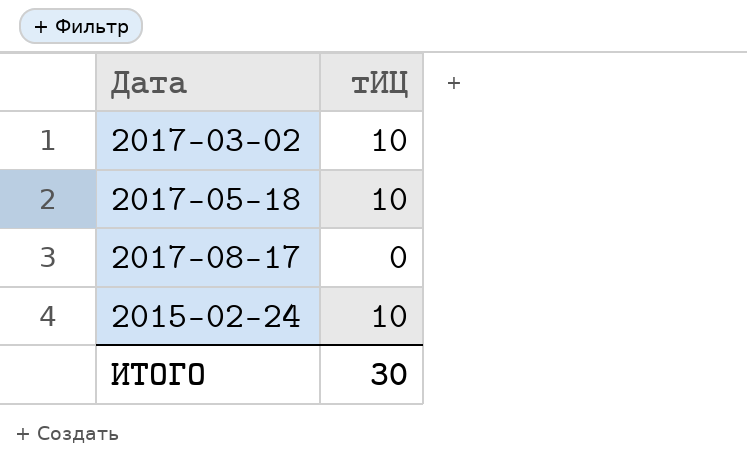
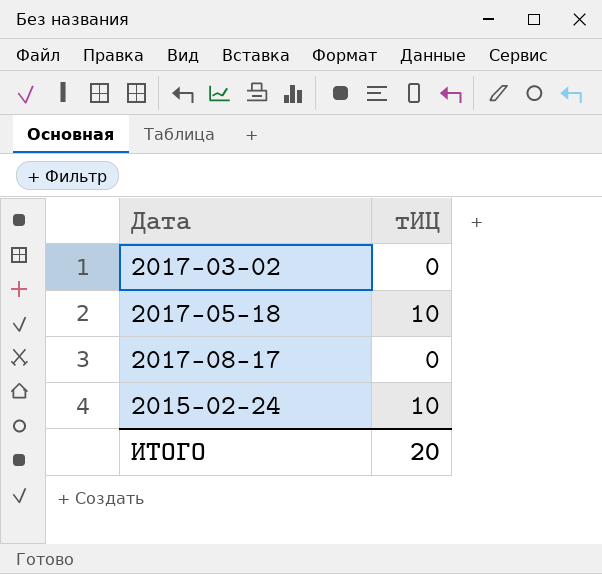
2017-03-02 | тИЦ: 10 -> 0
ИТОГО | тИЦ: 30 -> 20

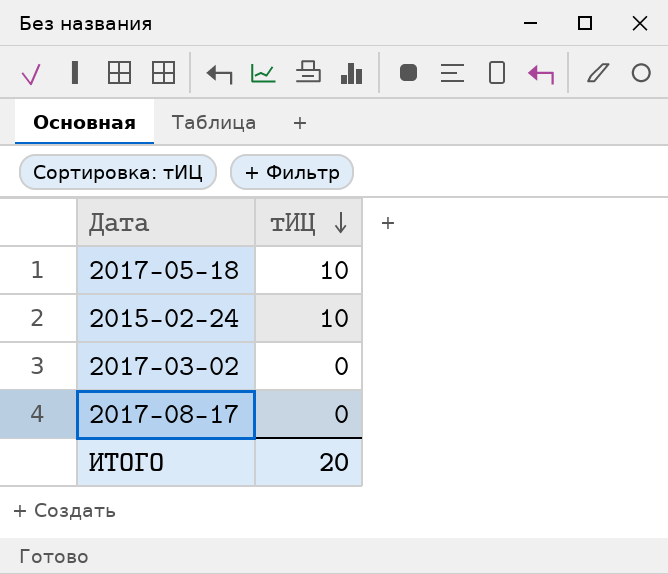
row order: none -> тИЦ descending

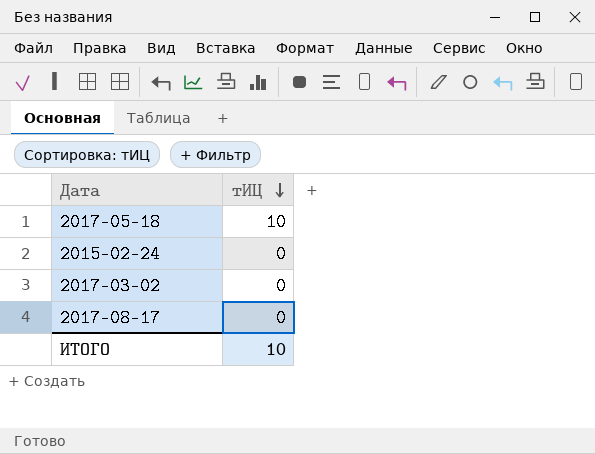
2015-02-24 | тИЦ: 10 -> 0
ИТОГО | тИЦ: 20 -> 10

